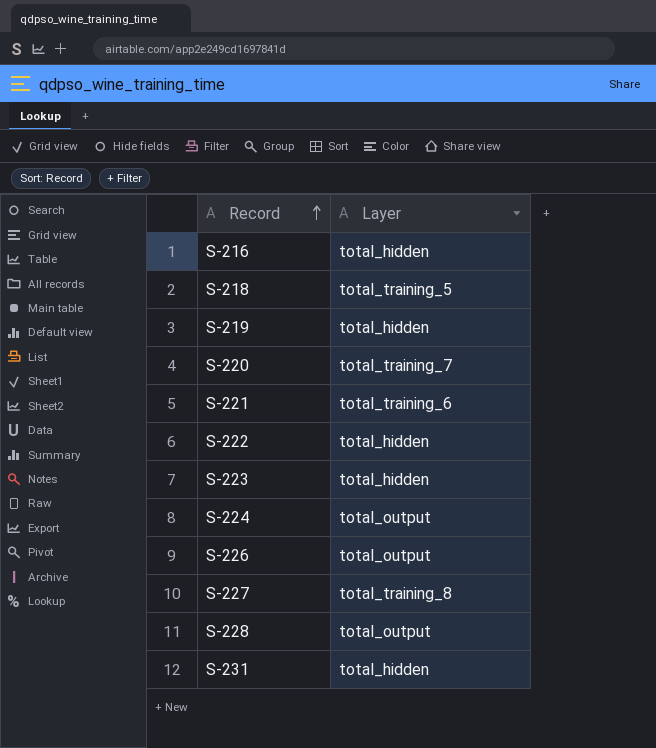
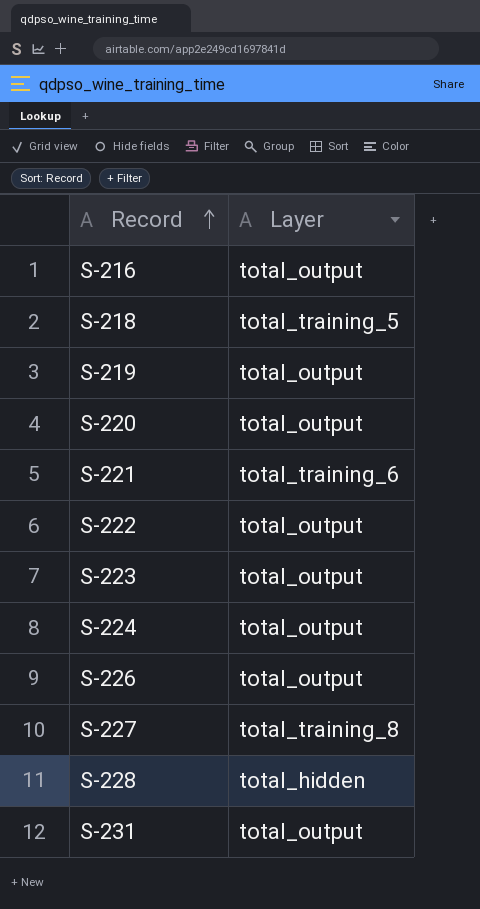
S-216 | Layer: total_hidden -> total_output
S-219 | Layer: total_hidden -> total_output
S-220 | Layer: total_training_7 -> total_output
S-222 | Layer: total_hidden -> total_output
S-223 | Layer: total_hidden -> total_output
S-228 | Layer: total_output -> total_hidden
S-231 | Layer: total_hidden -> total_output

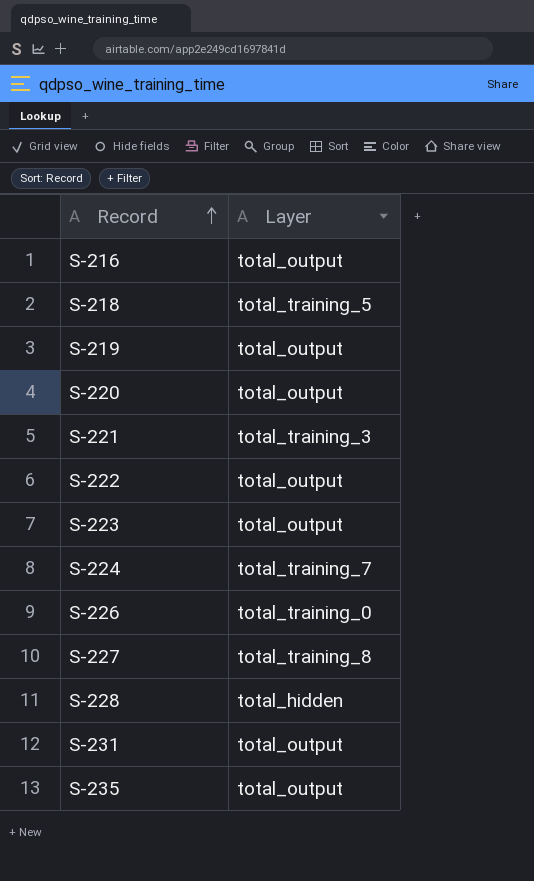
S-221 | Layer: total_training_6 -> total_training_3
S-224 | Layer: total_output -> total_training_7
S-226 | Layer: total_output -> total_training_0
row S-235: none -> total_output

